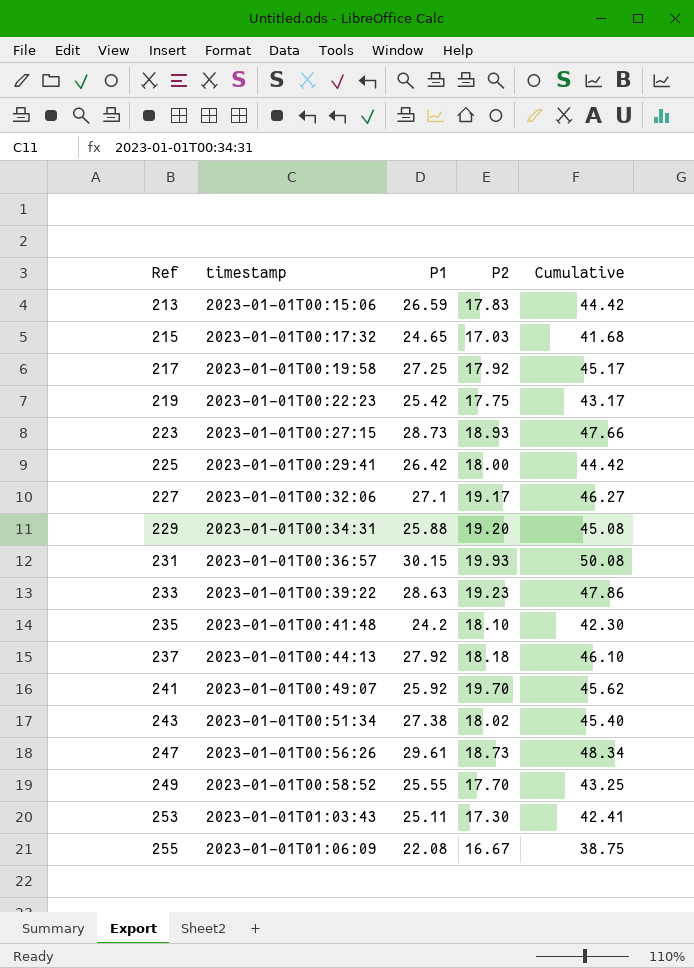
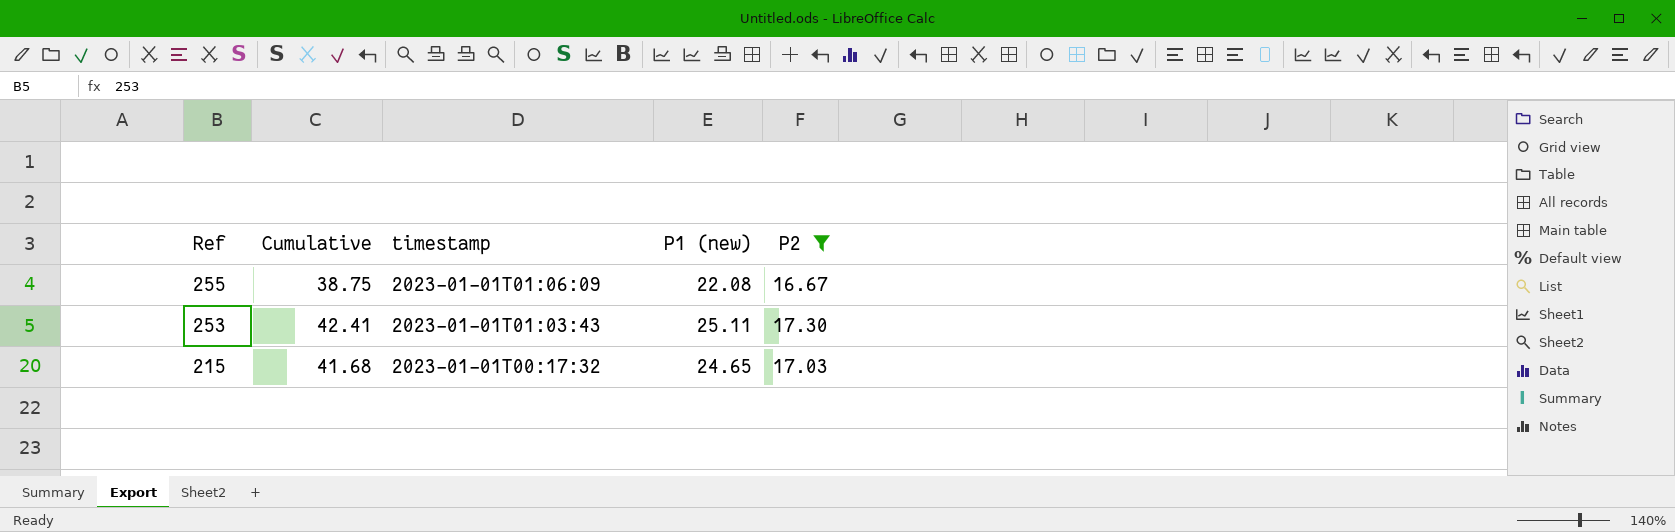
filter: none -> P2 <= 17.30
row order: Ref ascending -> Ref descending
column Cumulative | position: 5 -> 2
column name: P1 -> P1 (new)

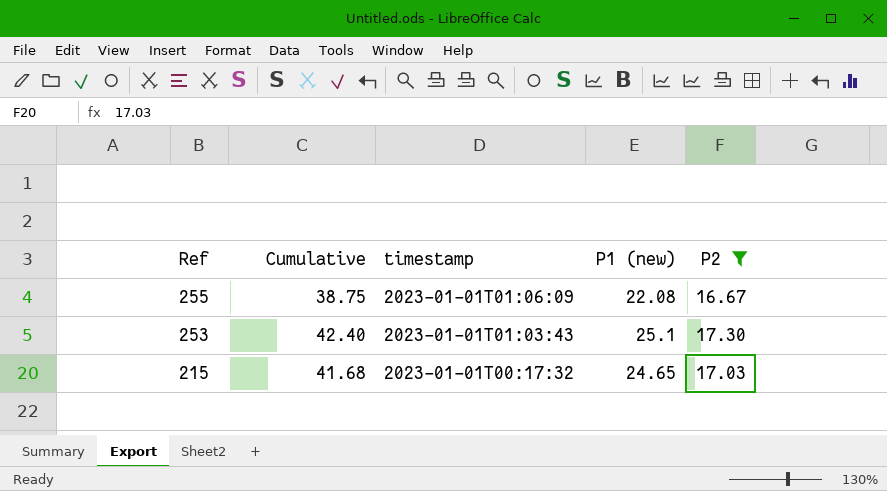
253 | Cumulative: 42.41 -> 42.40
253 | P1 (new): 25.11 -> 25.1

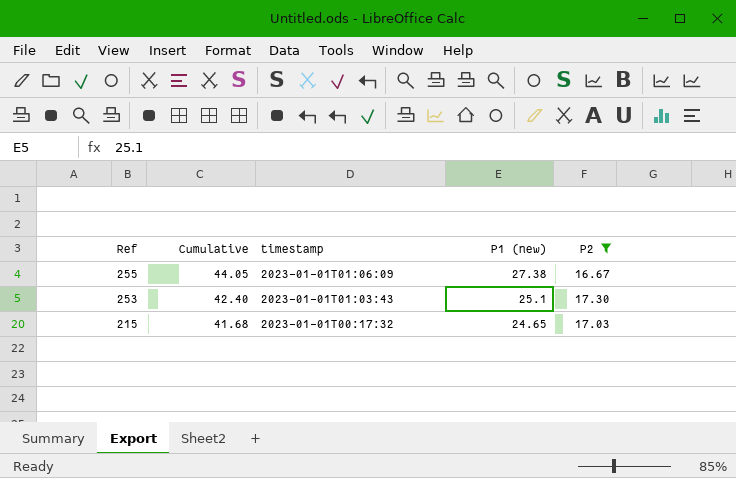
255 | Cumulative: 38.75 -> 44.05
255 | P1 (new): 22.08 -> 27.38

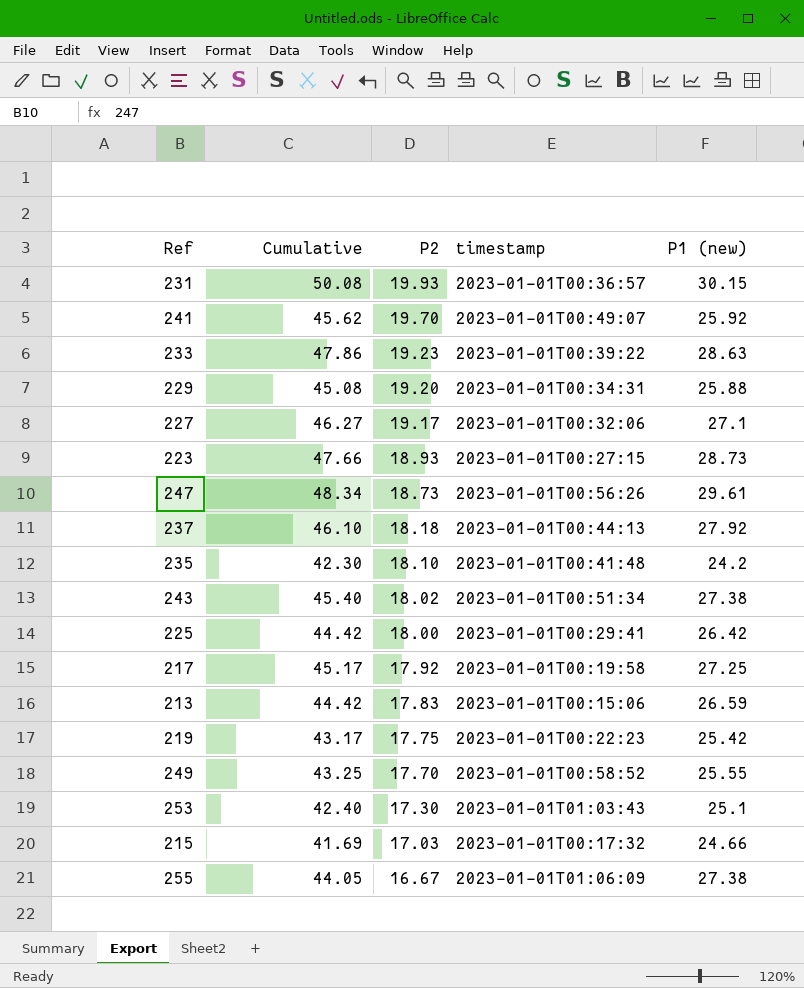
filter: P2 <= 17.30 -> none
row order: Ref descending -> P2 descending
column P2 | position: 5 -> 3
215 | Cumulative: 41.68 -> 41.69
215 | P1 (new): 24.65 -> 24.66

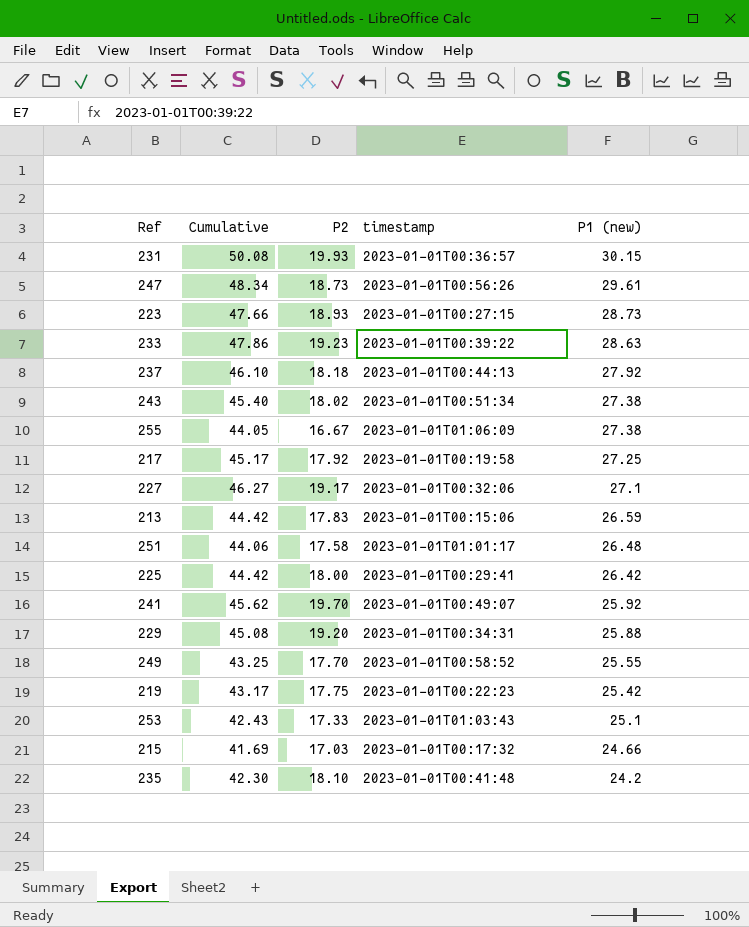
row order: P2 descending -> P1 (new) descending
row 251: none -> 44.06 | 17.58 | 2023-01-01T01:01:17 | 26.48
253 | Cumulative: 42.40 -> 42.43
253 | P2: 17.30 -> 17.33

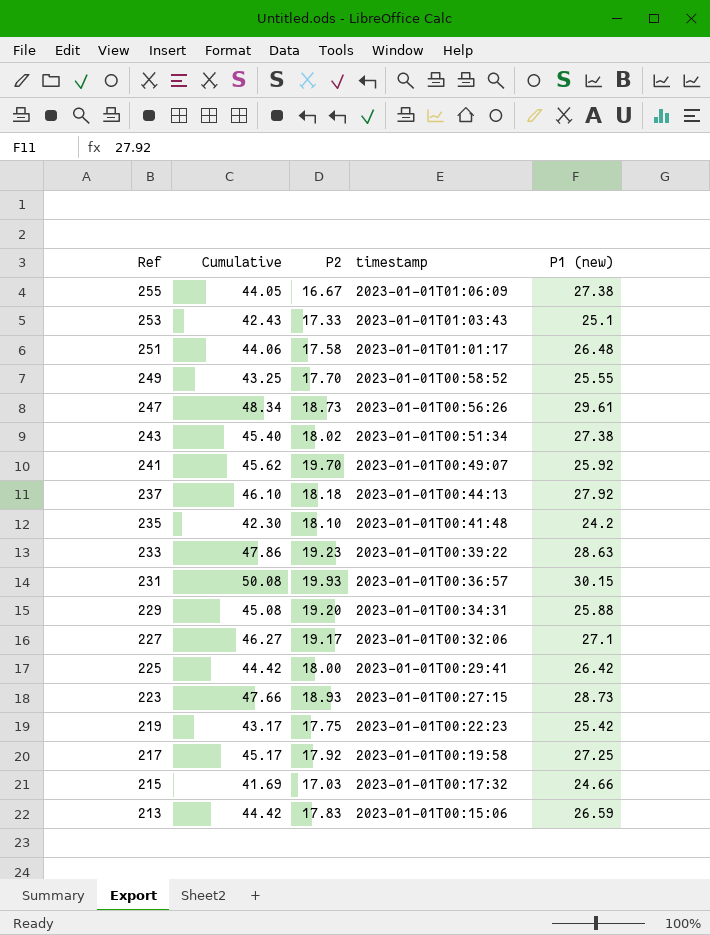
row order: P1 (new) descending -> Ref descending

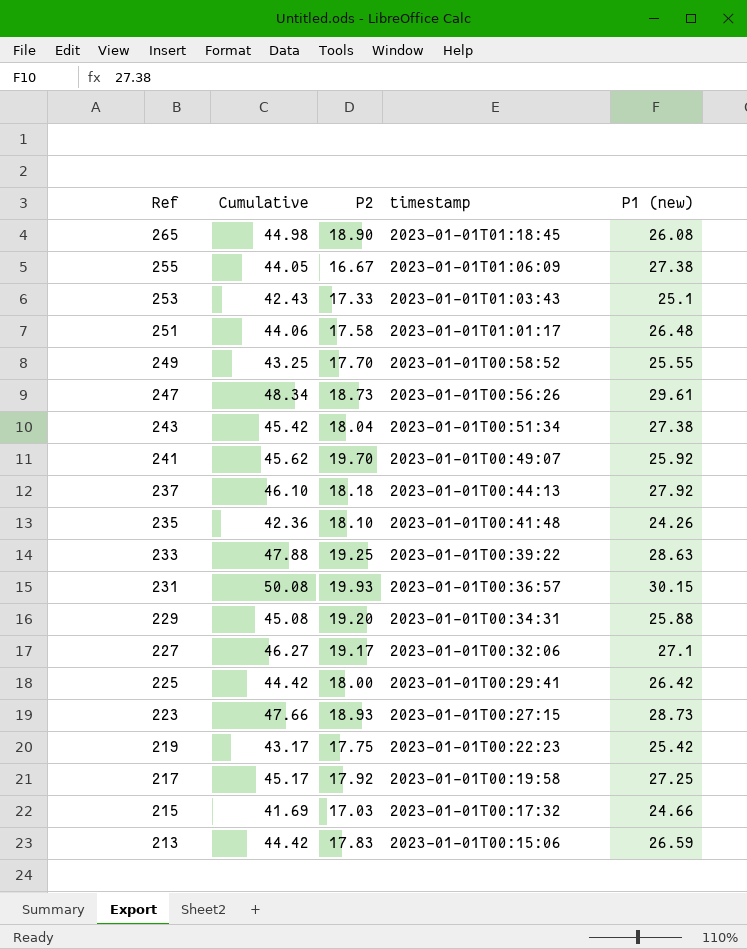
row 265: none -> 44.98 | 18.90 | 2023-01-01T01:18:45 | 26.08
243 | Cumulative: 45.40 -> 45.42
243 | P2: 18.02 -> 18.04
235 | Cumulative: 42.30 -> 42.36
235 | P1 (new): 24.2 -> 24.26
233 | Cumulative: 47.86 -> 47.88
233 | P2: 19.23 -> 19.25

